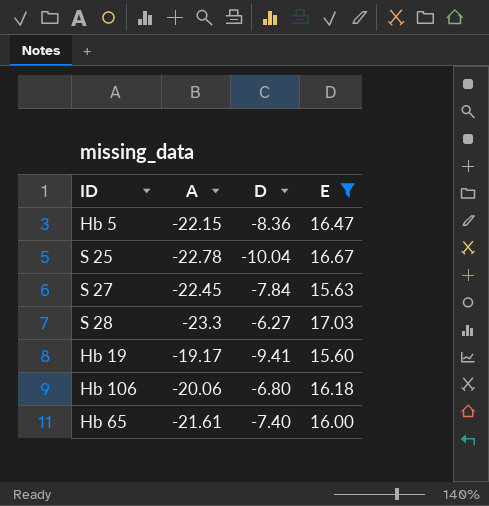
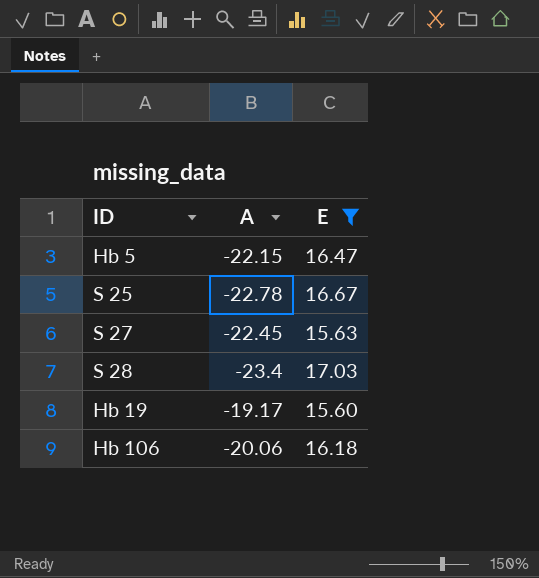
column D | position: 3 -> none
row Hb 65: -21.61 | -7.40 | 16.00 -> none
S 28 | A: -23.3 -> -23.4

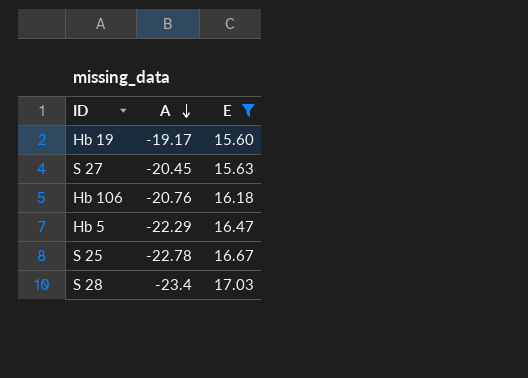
row order: none -> A descending
S 27 | A: -22.45 -> -20.45
Hb 106 | A: -20.06 -> -20.76
Hb 5 | A: -22.15 -> -22.29

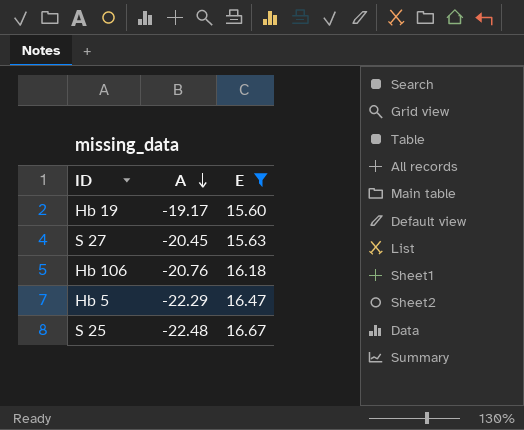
row S 28: -23.4 | 17.03 -> none
S 25 | A: -22.78 -> -22.48

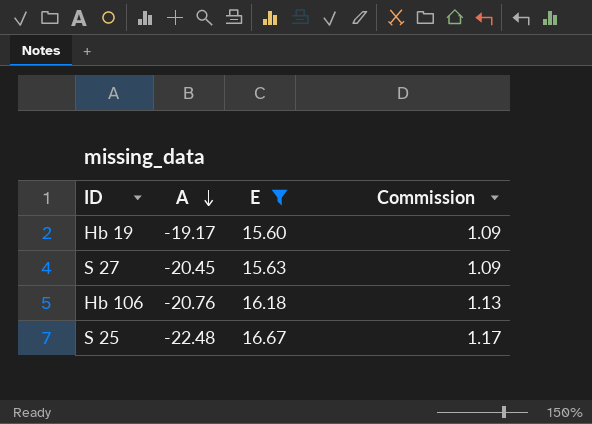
column Commission | formula: none -> [E] * 0.07
row Hb 5: -22.29 | 16.47 -> none

